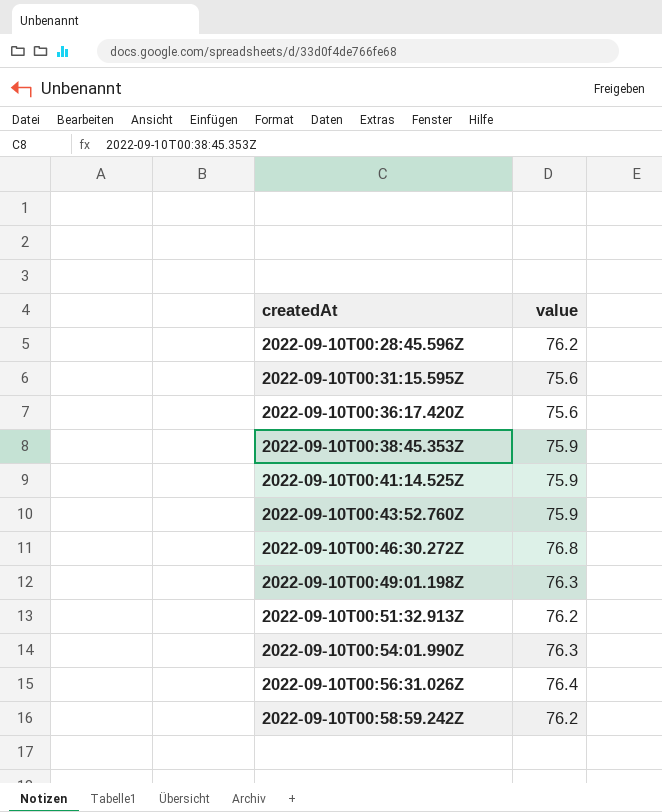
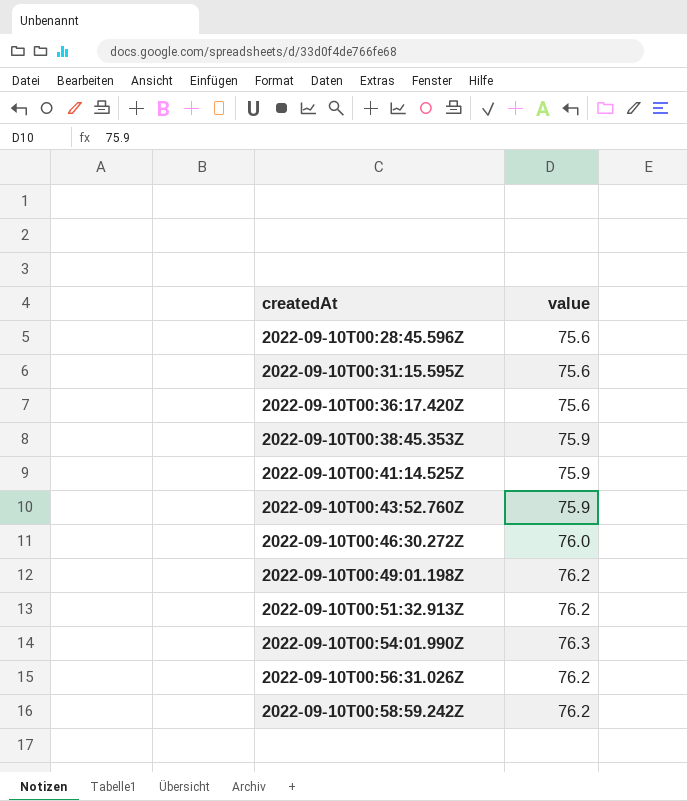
2022-09-10T00:28:45.596Z | value: 76.2 -> 75.6
2022-09-10T00:46:30.272Z | value: 76.8 -> 76.0
2022-09-10T00:49:01.198Z | value: 76.3 -> 76.2
2022-09-10T00:56:31.026Z | value: 76.4 -> 76.2

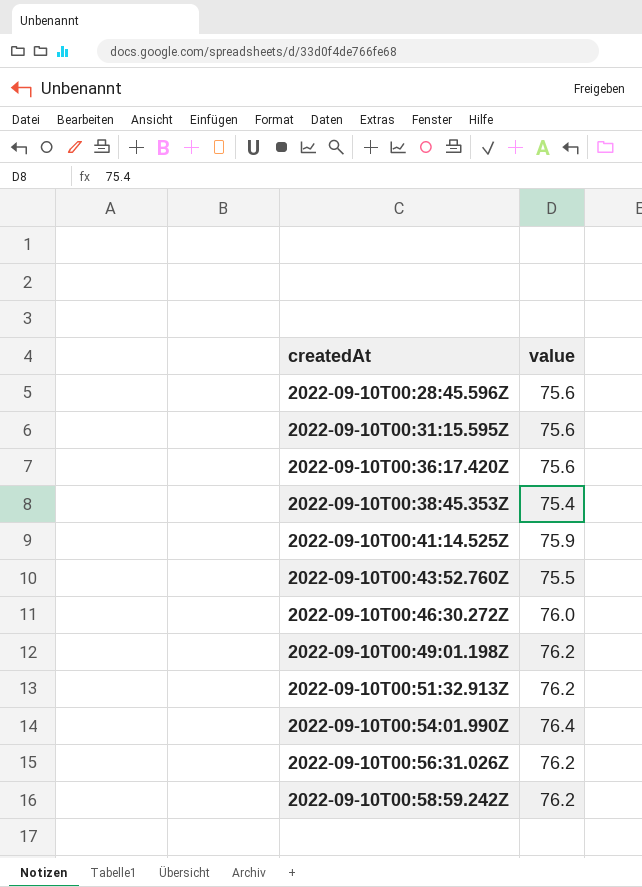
2022-09-10T00:38:45.353Z | value: 75.9 -> 75.4
2022-09-10T00:43:52.760Z | value: 75.9 -> 75.5
2022-09-10T00:54:01.990Z | value: 76.3 -> 76.4

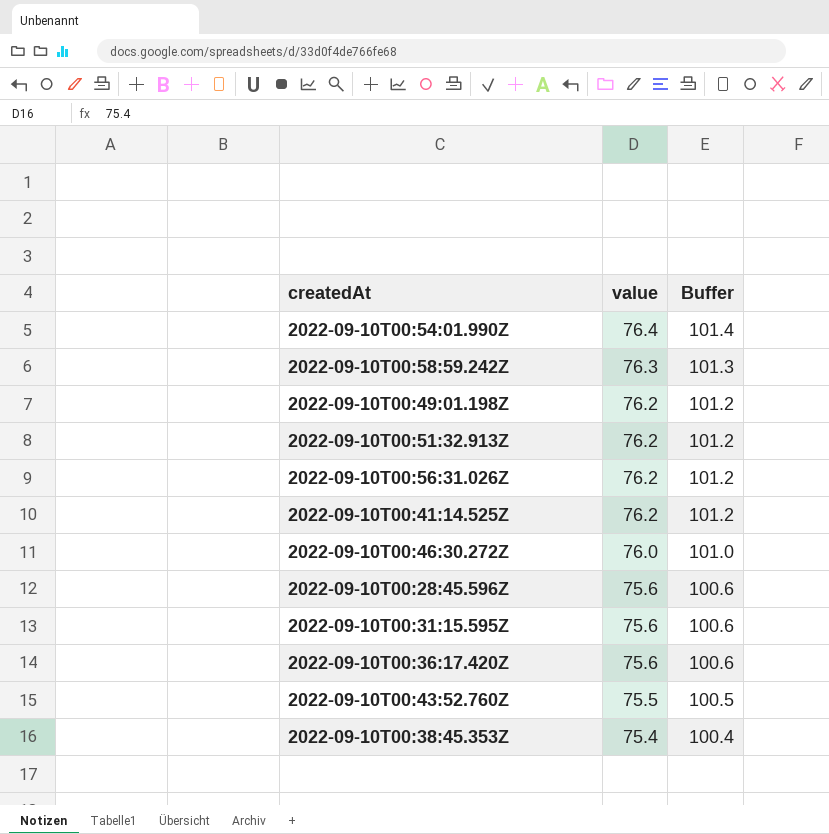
row order: createdAt ascending -> value descending
column Buffer | formula: none -> [value] + 25
2022-09-10T00:58:59.242Z | value: 76.2 -> 76.3
2022-09-10T00:41:14.525Z | value: 75.9 -> 76.2

